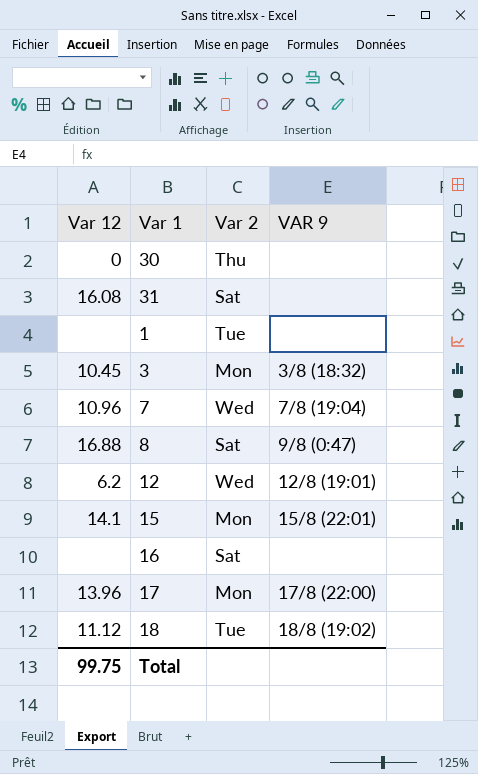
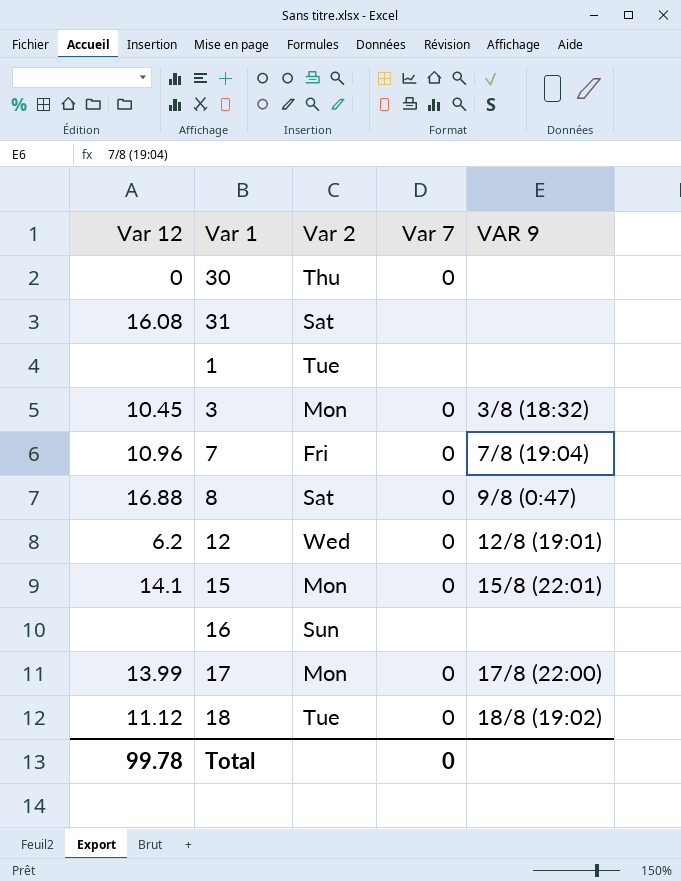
column Var 7 | position: none -> 4
7 | Var 2: Wed -> Fri
16 | Var 2: Sat -> Sun
17 | Var 12: 13.96 -> 13.99
Total | Var 12: 99.75 -> 99.78

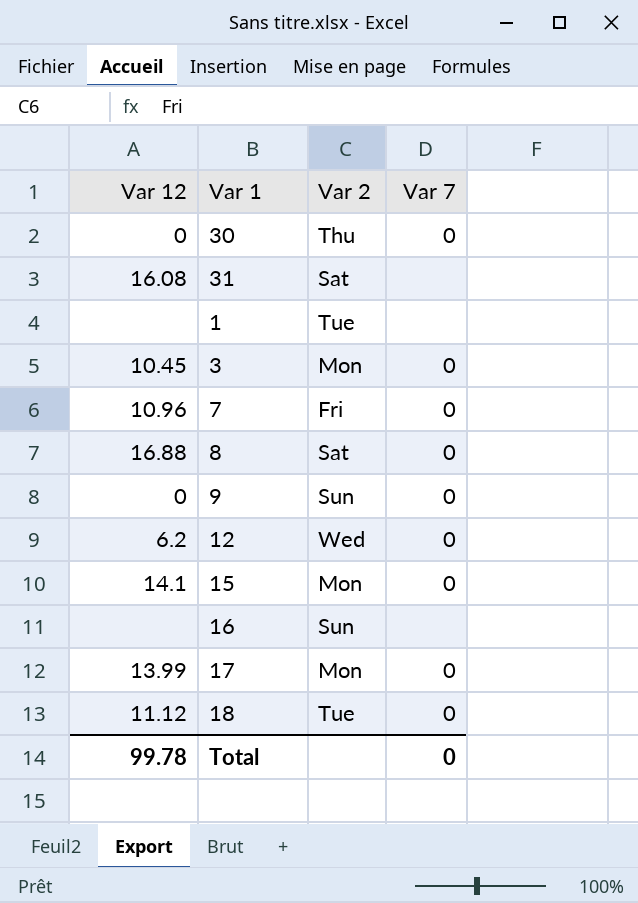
column VAR 9 | position: 5 -> none
row 9: none -> 0 | Sun | 0

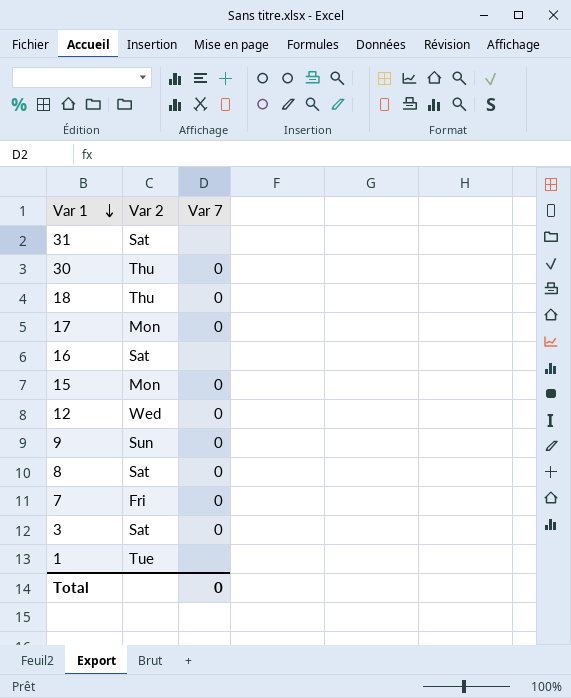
row order: none -> Var 1 descending
column Var 12 | position: 1 -> none
18 | Var 2: Tue -> Thu
16 | Var 2: Sun -> Sat
3 | Var 2: Mon -> Sat

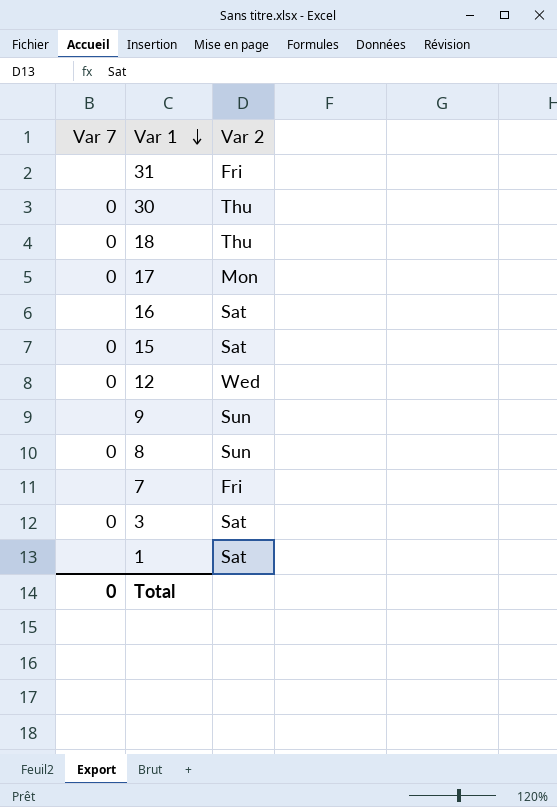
column Var 7 | position: 3 -> 1
31 | Var 2: Sat -> Fri
15 | Var 2: Mon -> Sat
9 | Var 7: 0 -> none
8 | Var 2: Sat -> Sun
7 | Var 7: 0 -> none
1 | Var 2: Tue -> Sat

